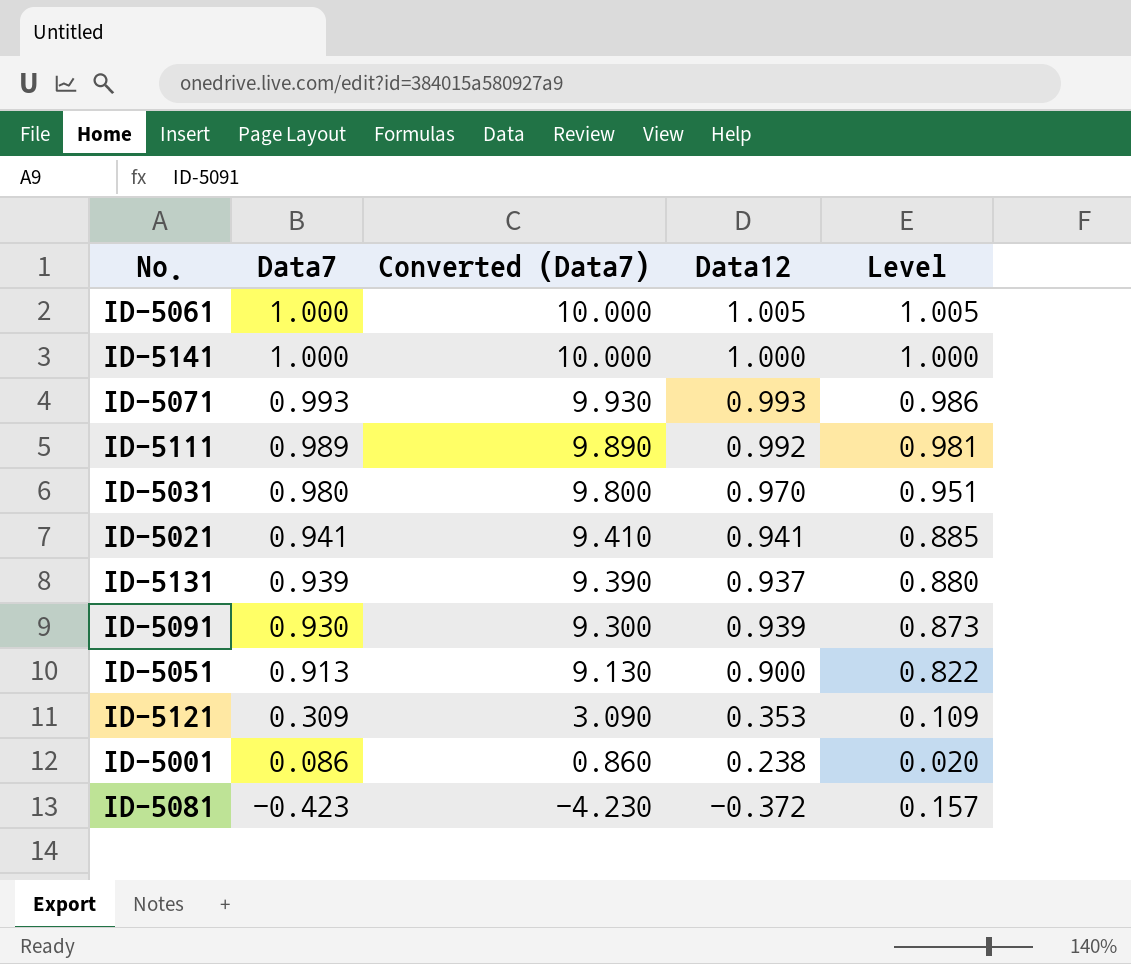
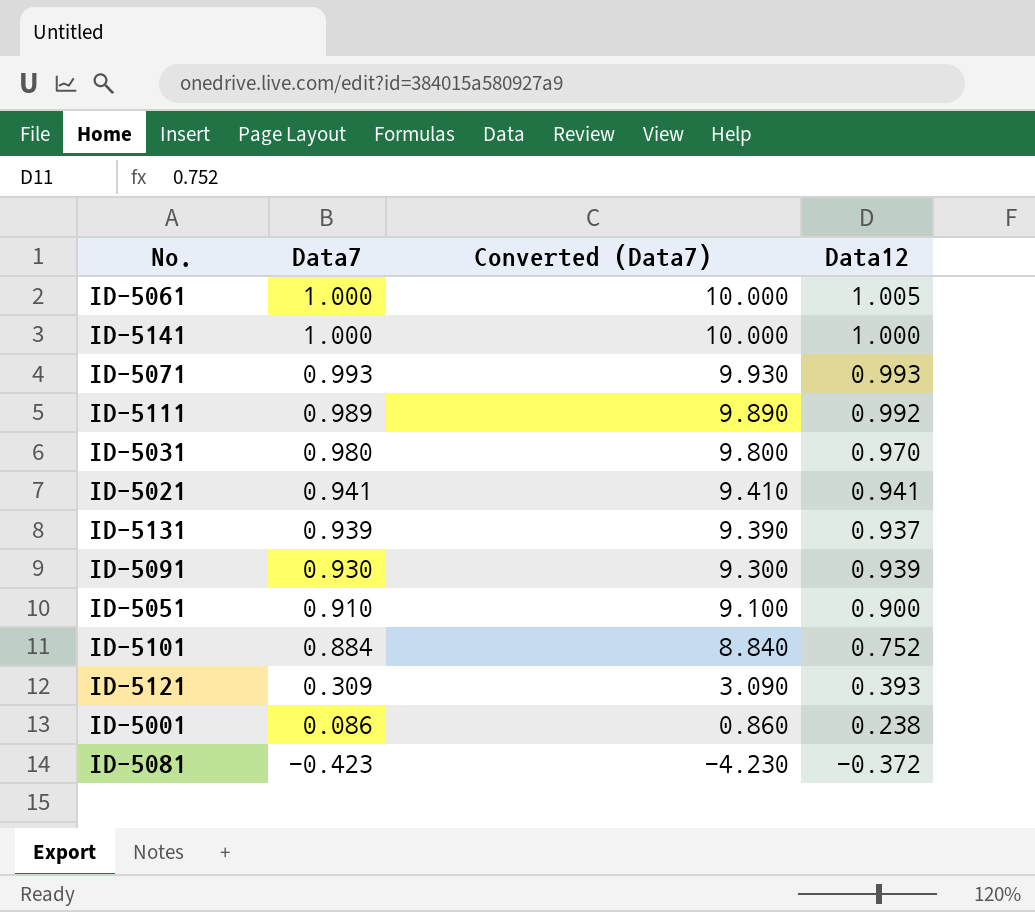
column Level | formula: [Data7] * [Data12] -> none
ID-5051 | Data7: 0.913 -> 0.910
ID-5051 | Converted (Data7): 9.130 -> 9.100
row ID-5101: none -> 0.884 | 8.840 | 0.752
ID-5121 | Data12: 0.353 -> 0.393

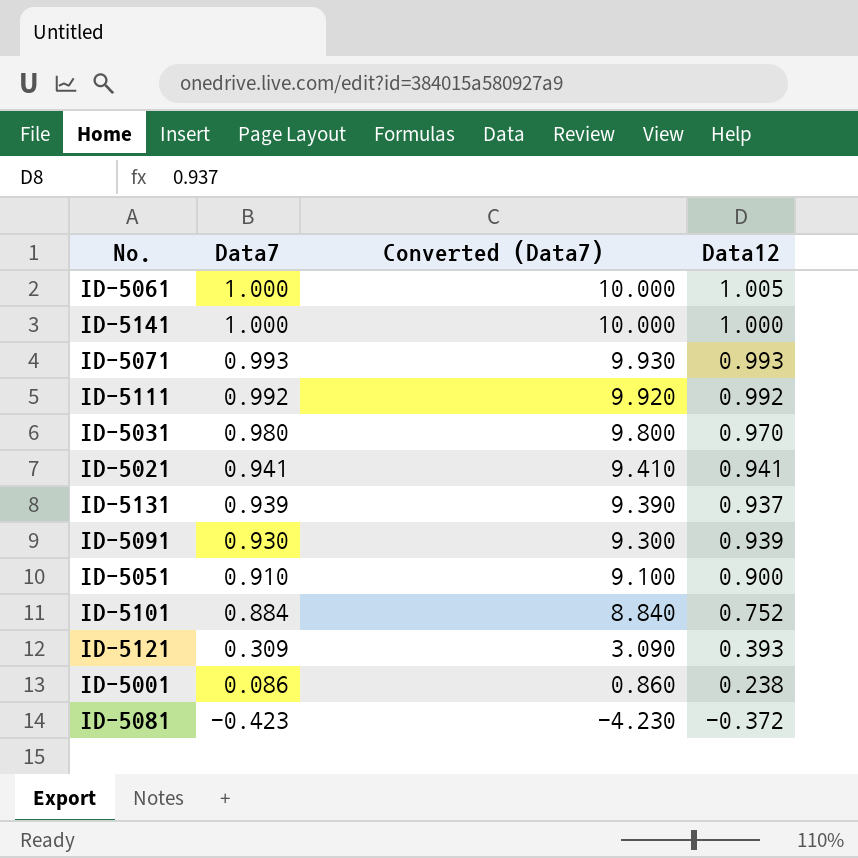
ID-5111 | Data7: 0.989 -> 0.992
ID-5111 | Converted (Data7): 9.890 -> 9.920

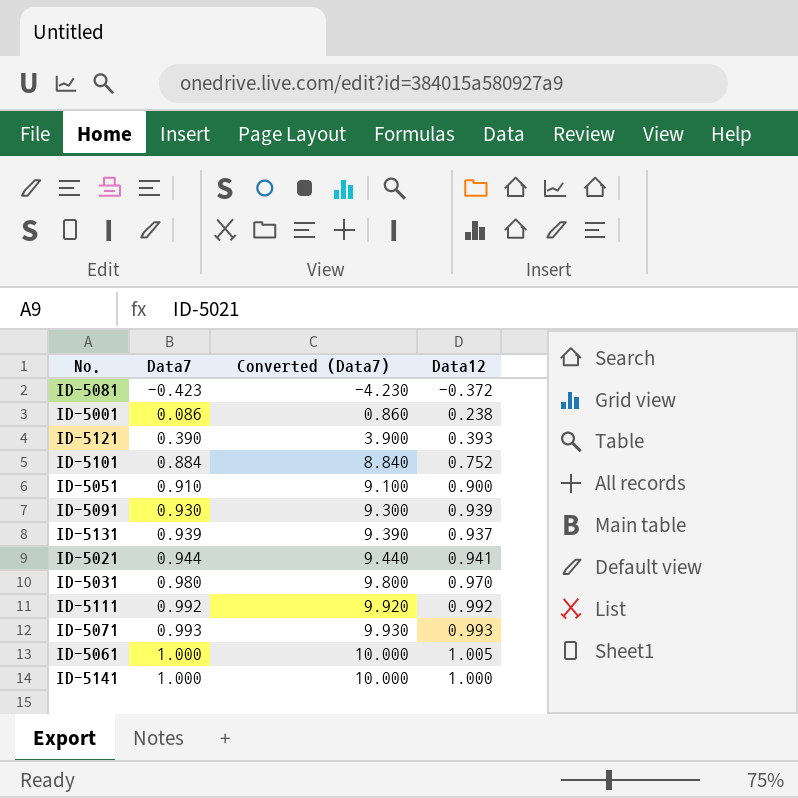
row order: Data7 descending -> Data7 ascending
ID-5121 | Data7: 0.309 -> 0.390
ID-5121 | Converted (Data7): 3.090 -> 3.900
ID-5021 | Data7: 0.941 -> 0.944
ID-5021 | Converted (Data7): 9.410 -> 9.440

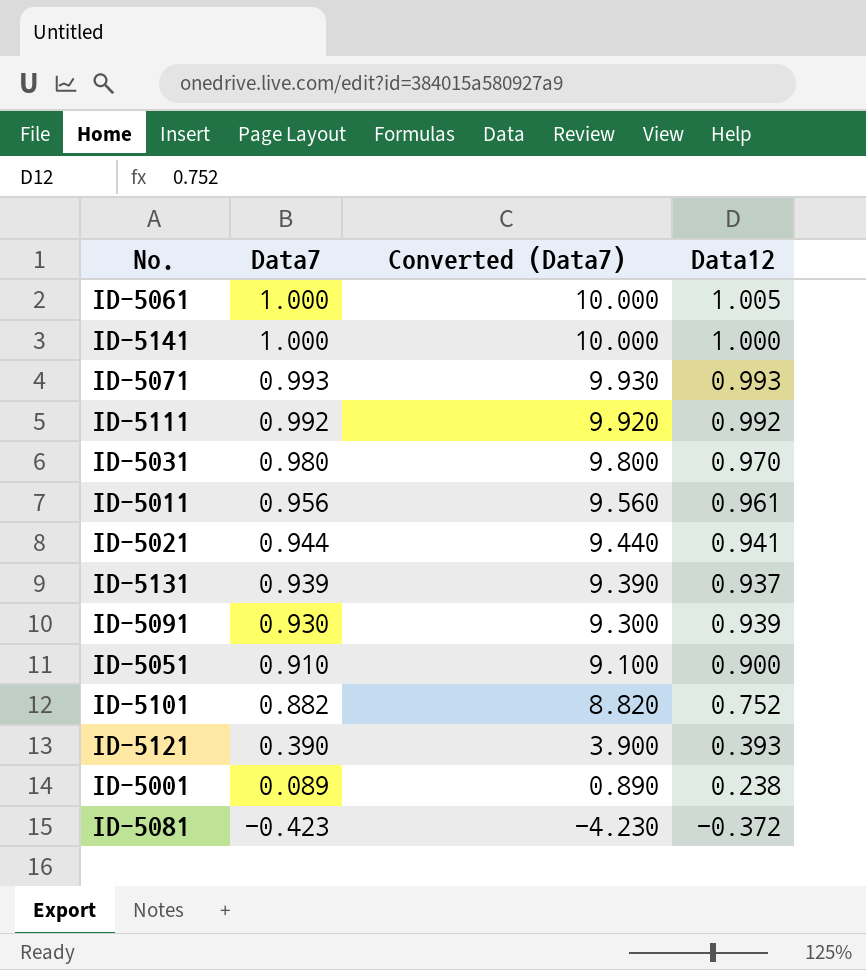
row order: Data7 ascending -> Data7 descending
row ID-5011: none -> 0.956 | 9.560 | 0.961
ID-5101 | Data7: 0.884 -> 0.882
ID-5101 | Converted (Data7): 8.840 -> 8.820
ID-5001 | Data7: 0.086 -> 0.089
ID-5001 | Converted (Data7): 0.860 -> 0.890

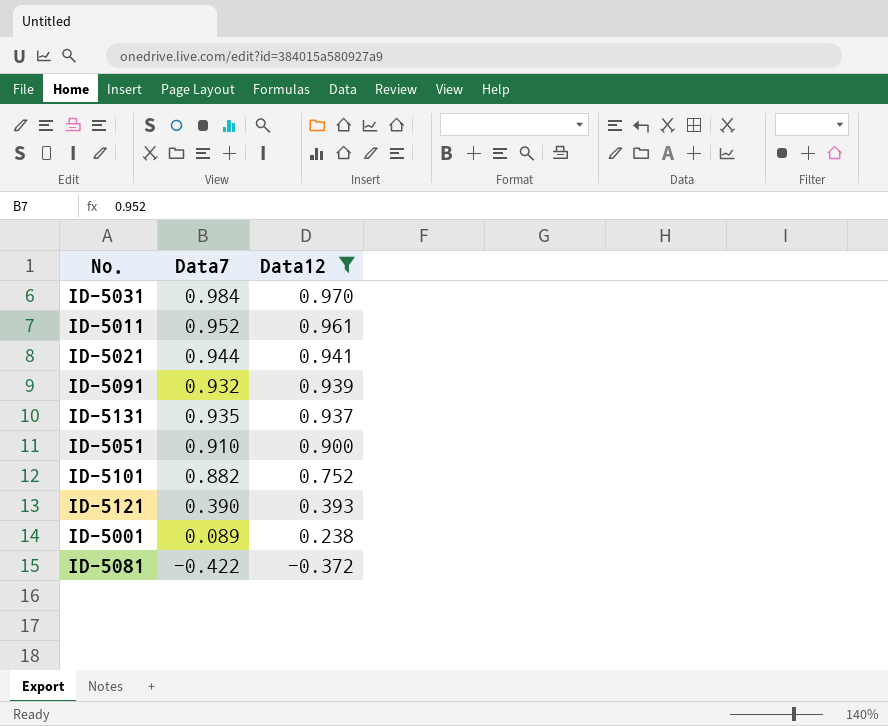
filter: none -> Data12 <= 0.970
row order: Data7 descending -> Data12 descending
column Converted (Data7) | formula: [Data7] * 10 -> none
ID-5031 | Data7: 0.980 -> 0.984
ID-5011 | Data7: 0.956 -> 0.952
ID-5091 | Data7: 0.930 -> 0.932
ID-5131 | Data7: 0.939 -> 0.935
ID-5081 | Data7: -0.423 -> -0.422

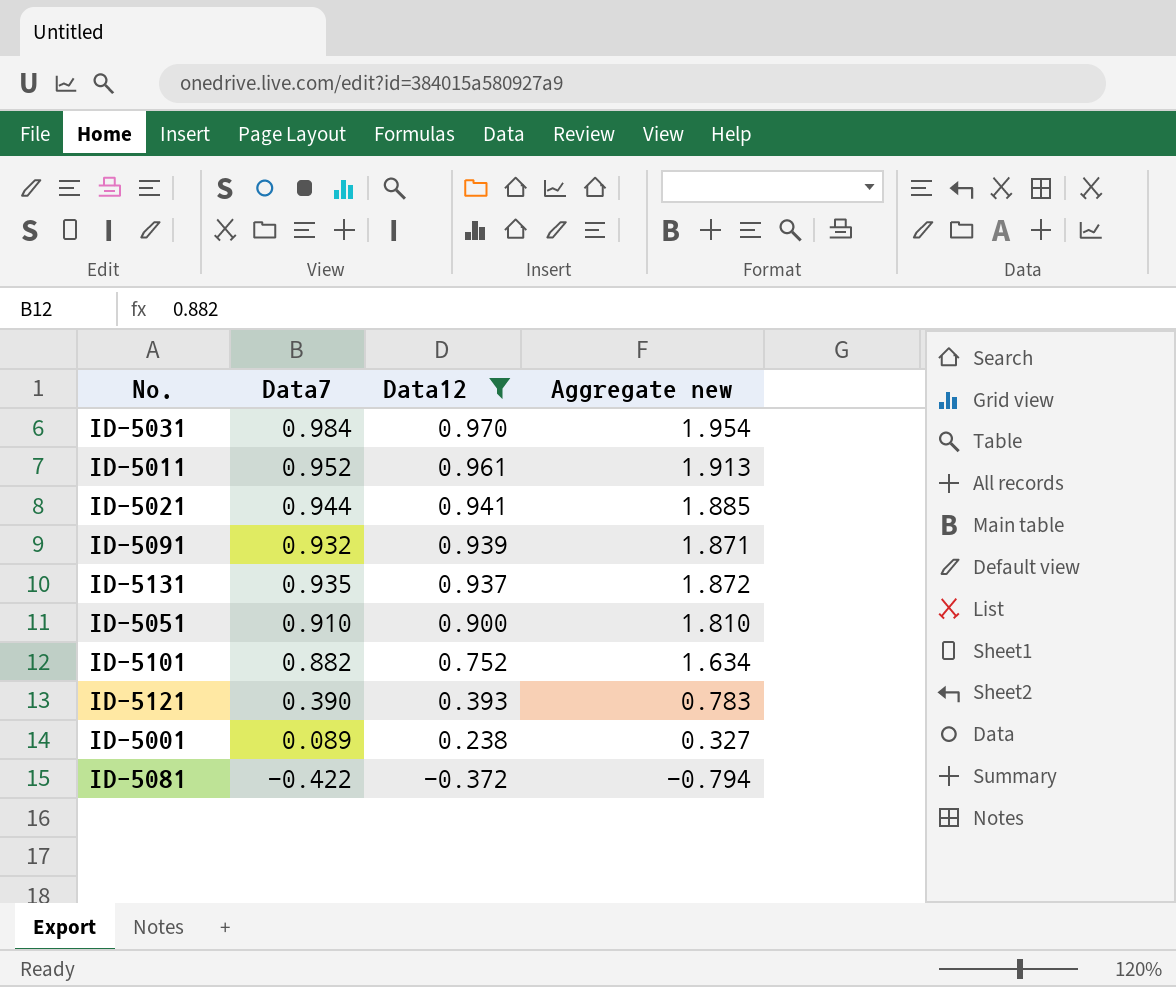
column Aggregate new | formula: none -> [Data7] + [Data12]

